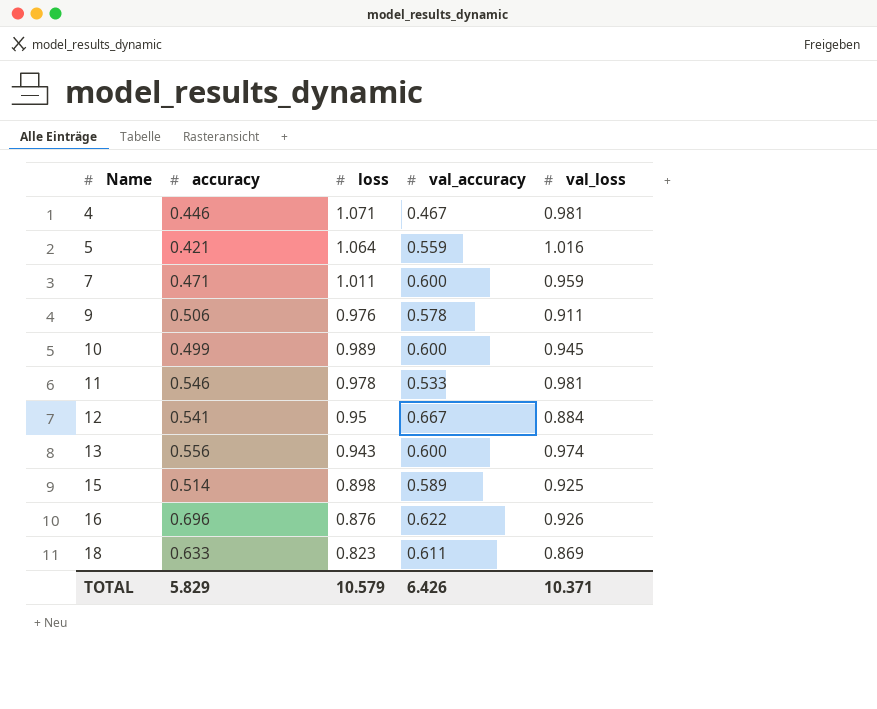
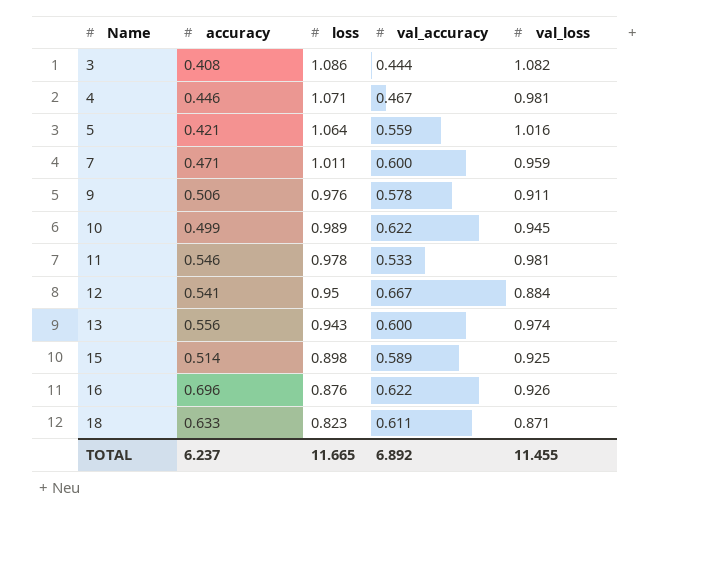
row 3: none -> 0.408 | 1.086 | 0.444 | 1.082
10 | val_accuracy: 0.600 -> 0.622
18 | val_loss: 0.869 -> 0.871
TOTAL | accuracy: 5.829 -> 6.237
TOTAL | loss: 10.579 -> 11.665
TOTAL | val_accuracy: 6.426 -> 6.892
TOTAL | val_loss: 10.371 -> 11.455

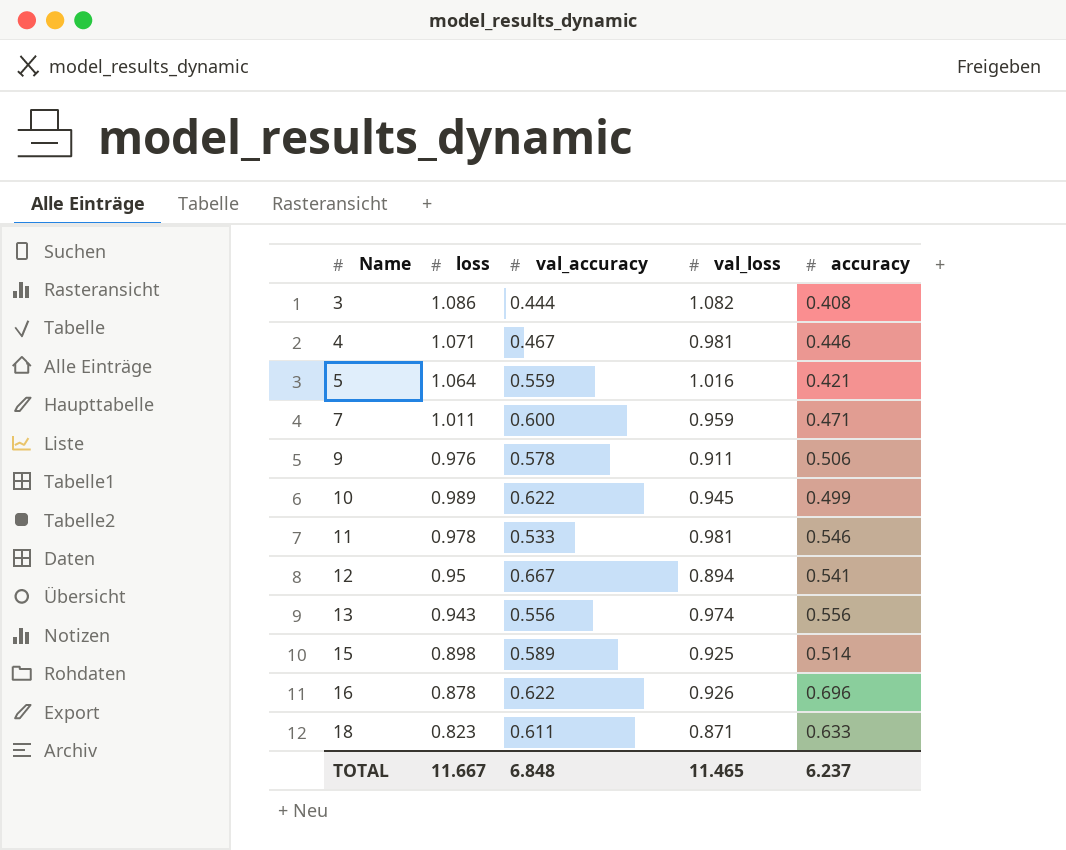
column accuracy | position: 2 -> 5
12 | val_loss: 0.884 -> 0.894
13 | val_accuracy: 0.600 -> 0.556
16 | loss: 0.876 -> 0.878
TOTAL | loss: 11.665 -> 11.667
TOTAL | val_accuracy: 6.892 -> 6.848
TOTAL | val_loss: 11.455 -> 11.465

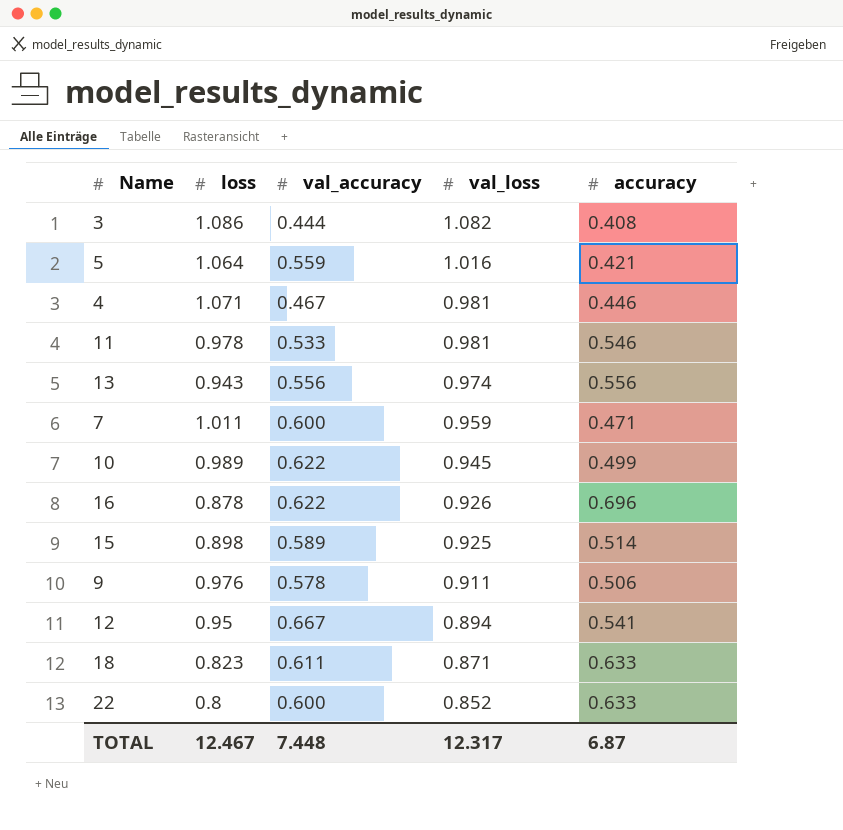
row order: Name ascending -> val_loss descending
row 22: none -> 0.8 | 0.600 | 0.852 | 0.633
TOTAL | loss: 11.667 -> 12.467
TOTAL | val_accuracy: 6.848 -> 7.448
TOTAL | val_loss: 11.465 -> 12.317
TOTAL | accuracy: 6.237 -> 6.87

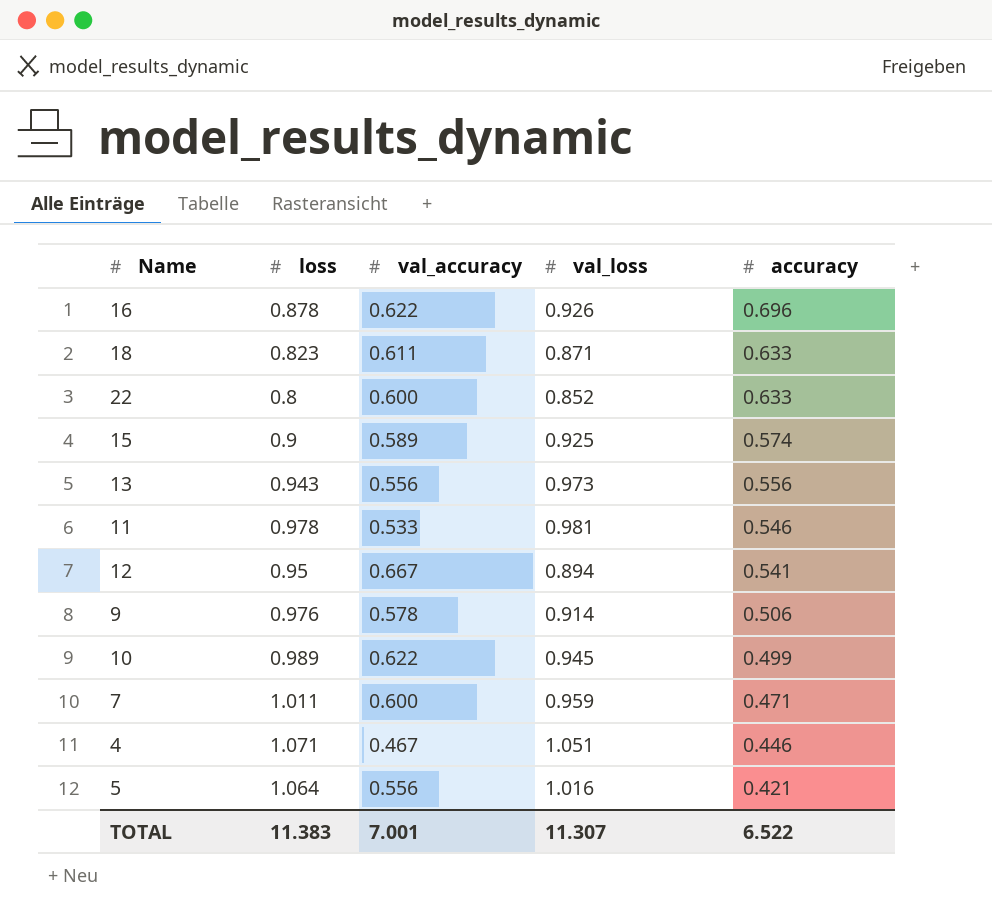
row order: val_loss descending -> accuracy descending
row 3: 1.086 | 0.444 | 1.082 | 0.408 -> none
15 | loss: 0.898 -> 0.9
15 | accuracy: 0.514 -> 0.574
13 | val_loss: 0.974 -> 0.973
9 | val_loss: 0.911 -> 0.914
4 | val_loss: 0.981 -> 1.051
5 | val_accuracy: 0.559 -> 0.556
TOTAL | loss: 12.467 -> 11.383
TOTAL | val_accuracy: 7.448 -> 7.001
TOTAL | val_loss: 12.317 -> 11.307
TOTAL | accuracy: 6.87 -> 6.522

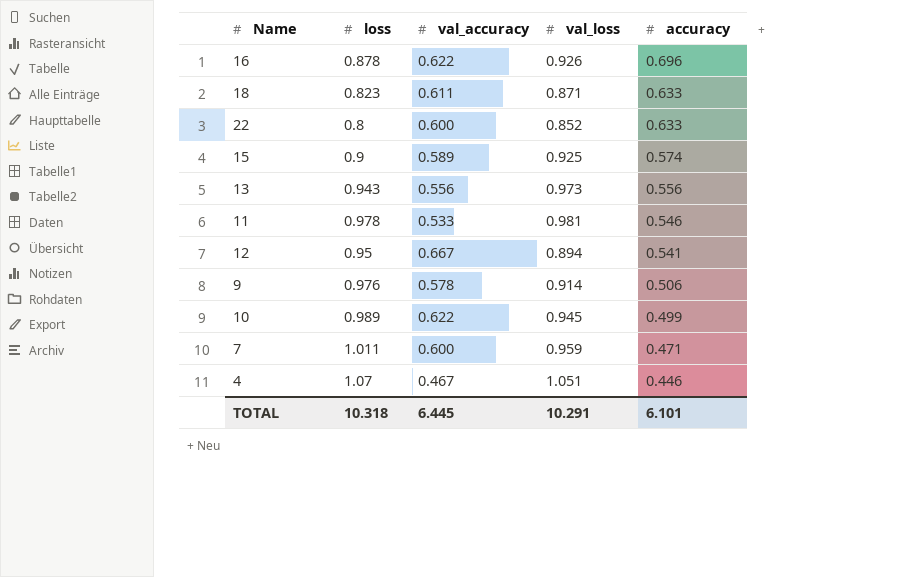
row 5: 1.064 | 0.556 | 1.016 | 0.421 -> none
4 | loss: 1.071 -> 1.07
TOTAL | loss: 11.383 -> 10.318
TOTAL | val_accuracy: 7.001 -> 6.445
TOTAL | val_loss: 11.307 -> 10.291
TOTAL | accuracy: 6.522 -> 6.101

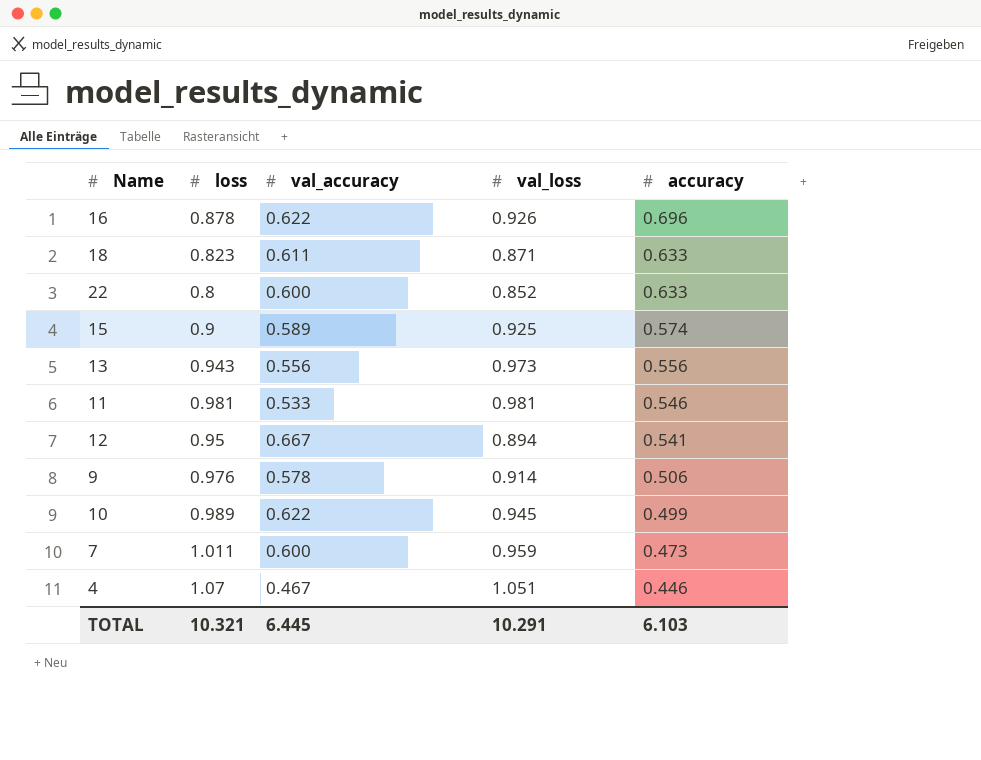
11 | loss: 0.978 -> 0.981
7 | accuracy: 0.471 -> 0.473
TOTAL | loss: 10.318 -> 10.321
TOTAL | accuracy: 6.101 -> 6.103

